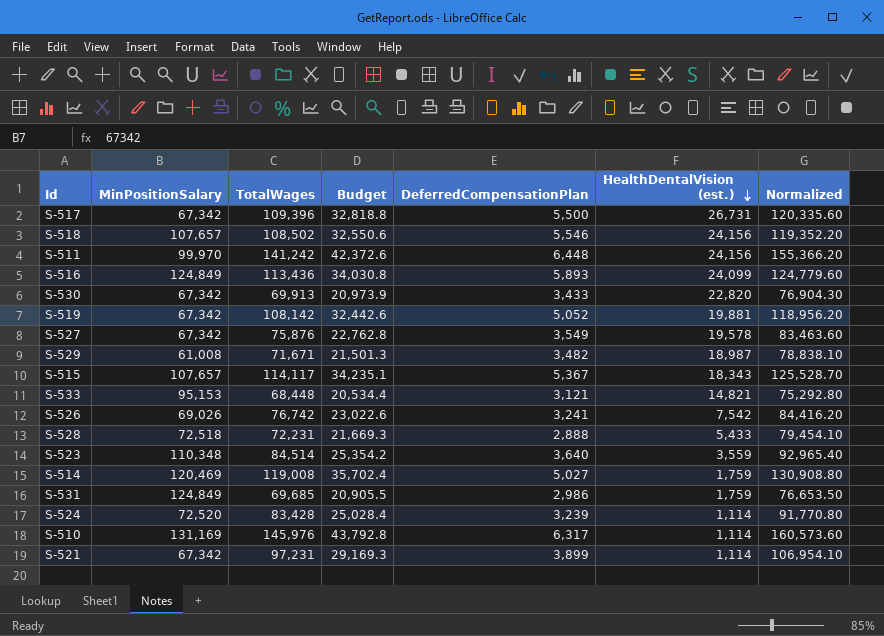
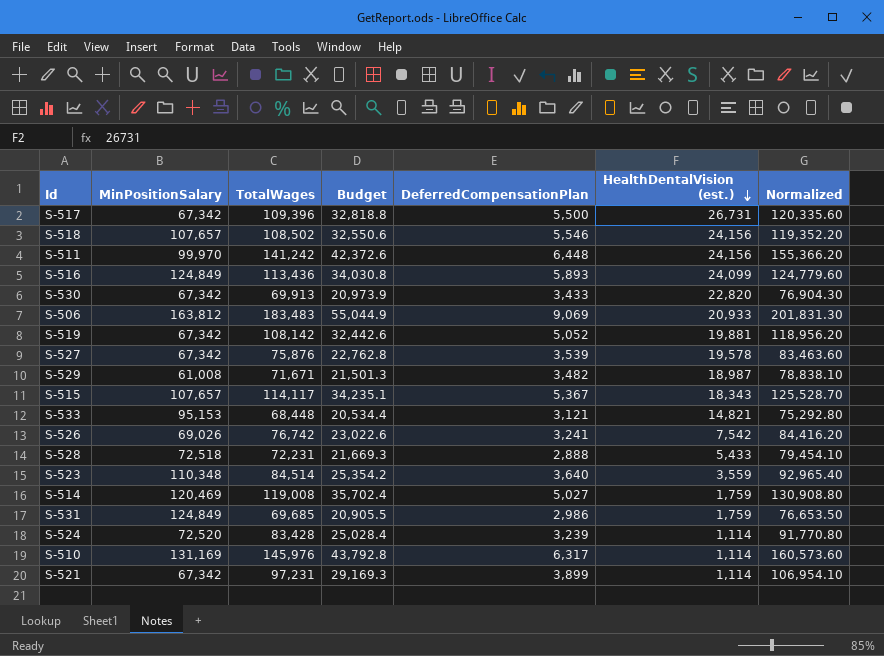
row S-506: none -> 163,812 | 183,483 | 55,044.9 | 9,069 | 20,933 | 201,831.30
S-527 | DeferredCompensationPlan: 3,549 -> 3,539

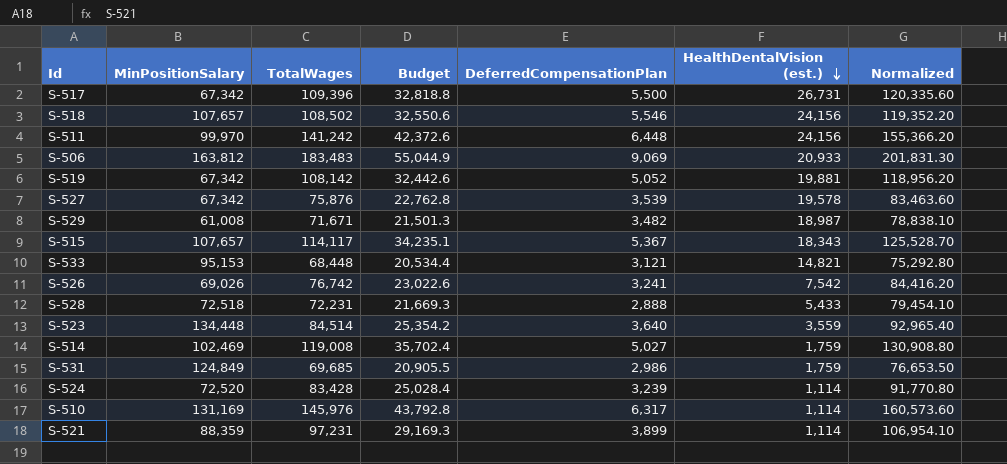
row S-516: 124,849 | 113,436 | 34,030.8 | 5,893 | 24,099 | 124,779.60 -> none
row S-530: 67,342 | 69,913 | 20,973.9 | 3,433 | 22,820 | 76,904.30 -> none
S-523 | MinPositionSalary: 110,348 -> 134,448
S-514 | MinPositionSalary: 120,469 -> 102,469
S-521 | MinPositionSalary: 67,342 -> 88,359

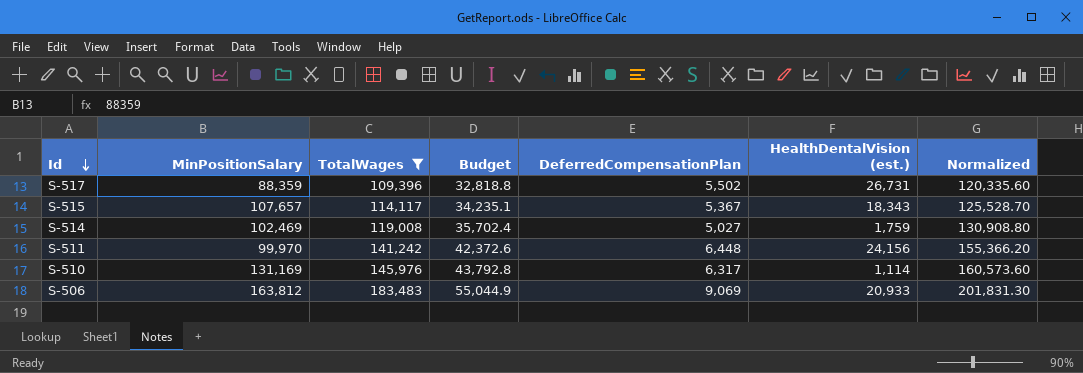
filter: none -> TotalWages >= 109,396
row order: HealthDentalVision (est.) descending -> Id descending
S-517 | MinPositionSalary: 67,342 -> 88,359
S-517 | DeferredCompensationPlan: 5,500 -> 5,502

